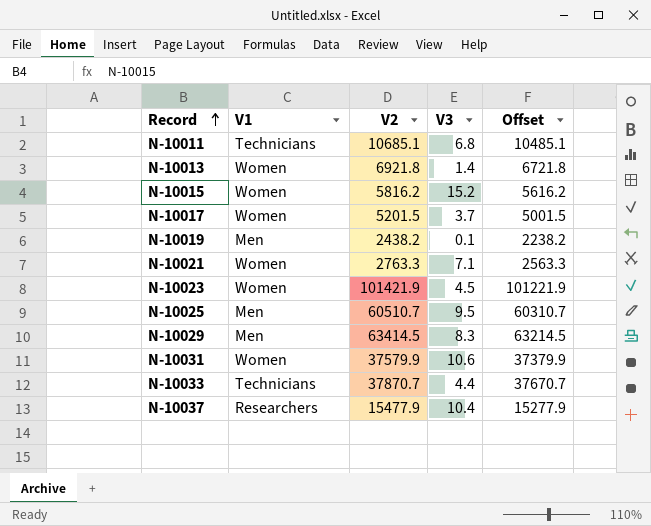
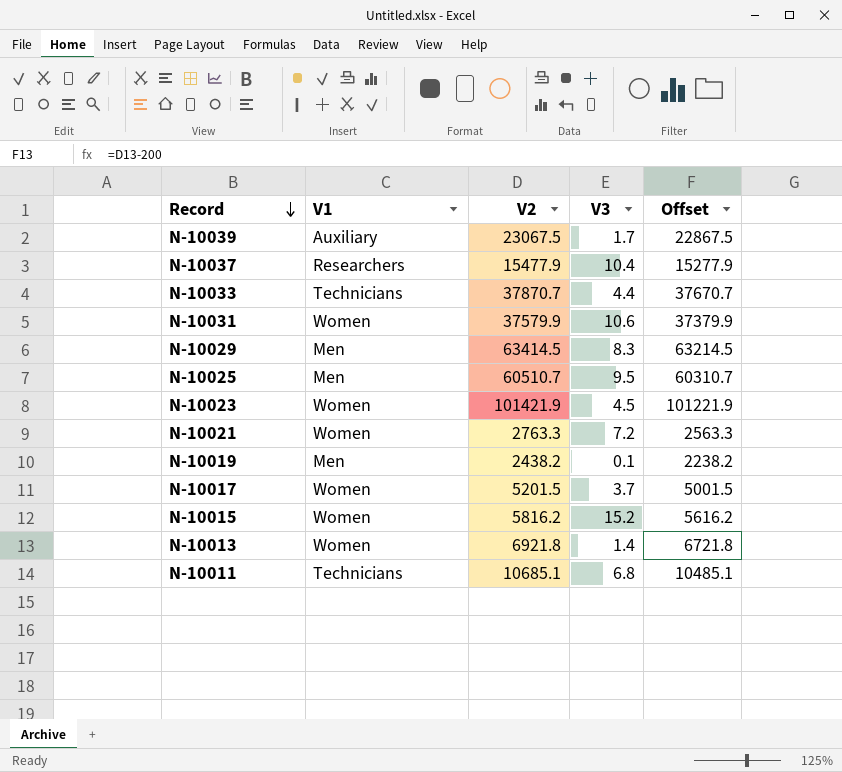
row order: Record ascending -> Record descending
row N-10039: none -> Auxiliary | 23067.5 | 1.7 | 22867.5
N-10021 | V3: 7.1 -> 7.2

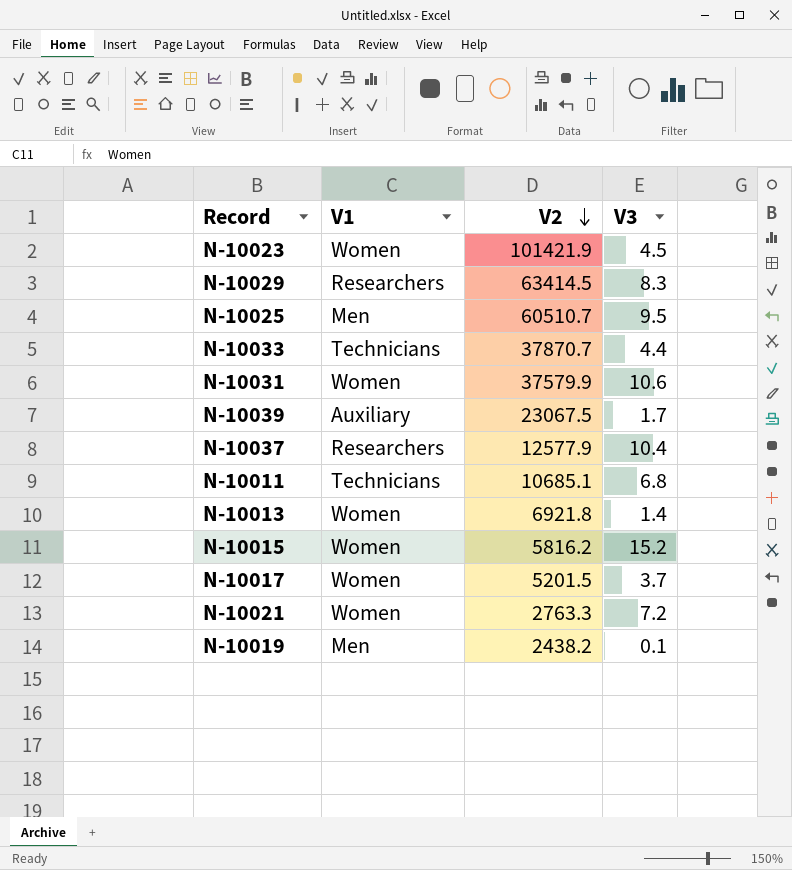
row order: Record descending -> V2 descending
column Offset | formula: [V2] - 200 -> none
N-10029 | V1: Men -> Researchers
N-10037 | V2: 15477.9 -> 12577.9

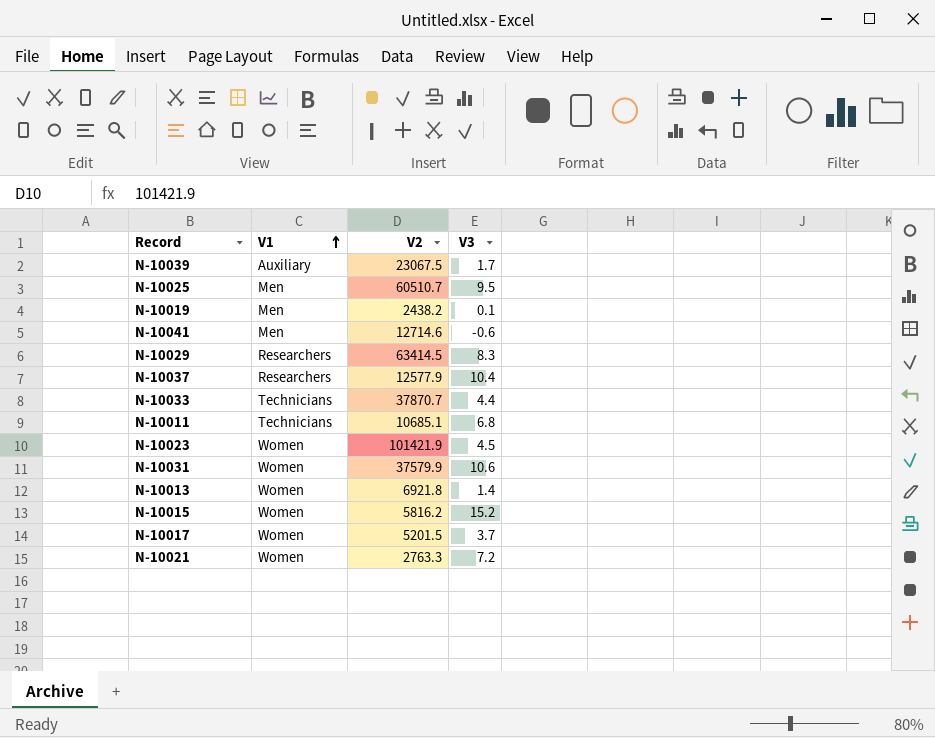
row order: V2 descending -> V1 ascending
row N-10041: none -> Men | 12714.6 | -0.6

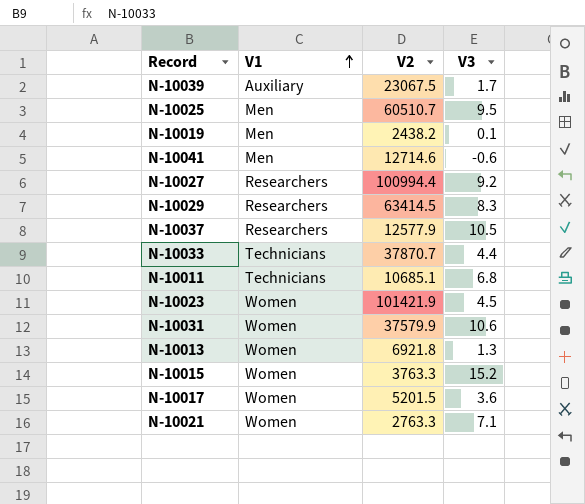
row N-10027: none -> Researchers | 100994.4 | 9.2
N-10037 | V3: 10.4 -> 10.5
N-10013 | V3: 1.4 -> 1.3
N-10015 | V2: 5816.2 -> 3763.3
N-10017 | V3: 3.7 -> 3.6
N-10021 | V3: 7.2 -> 7.1

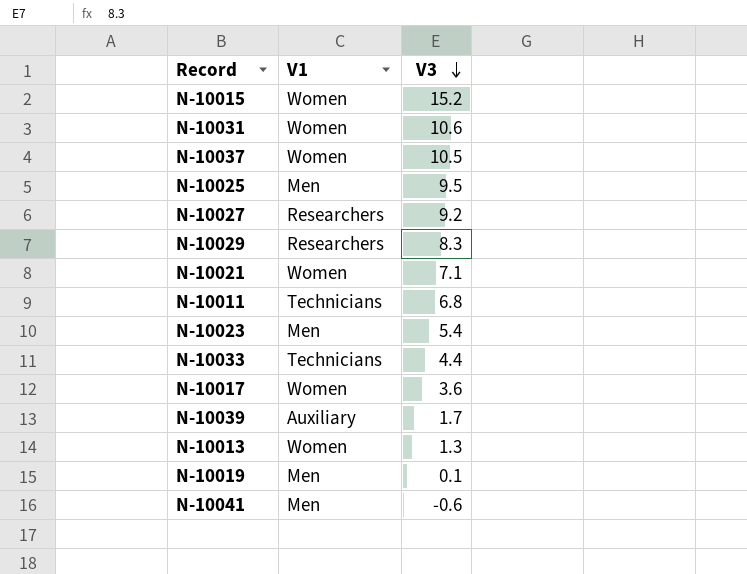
row order: V1 ascending -> V3 descending
column V2 | position: 3 -> none
N-10037 | V1: Researchers -> Women
N-10023 | V1: Women -> Men
N-10023 | V3: 4.5 -> 5.4

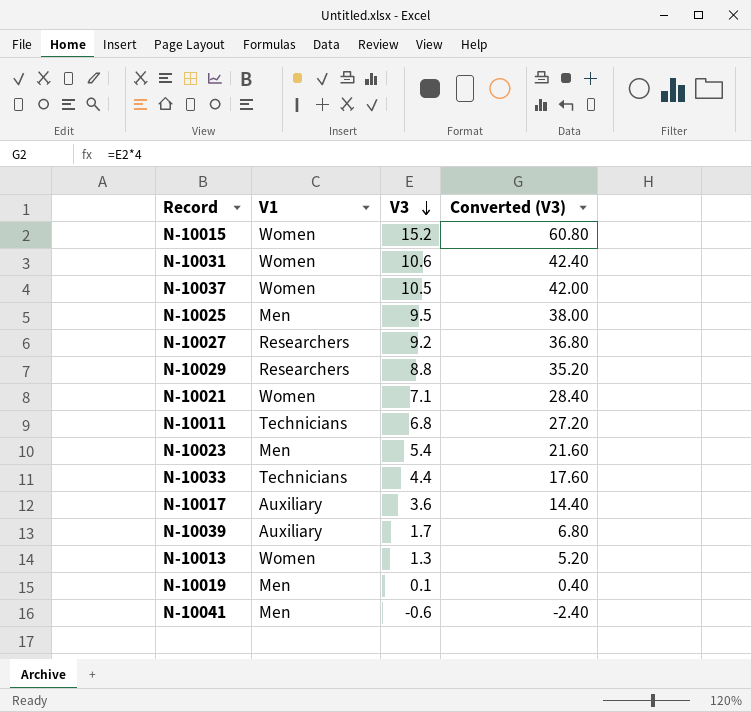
column Converted (V3) | formula: none -> [V3] * 4
N-10029 | V3: 8.3 -> 8.8
N-10017 | V1: Women -> Auxiliary

